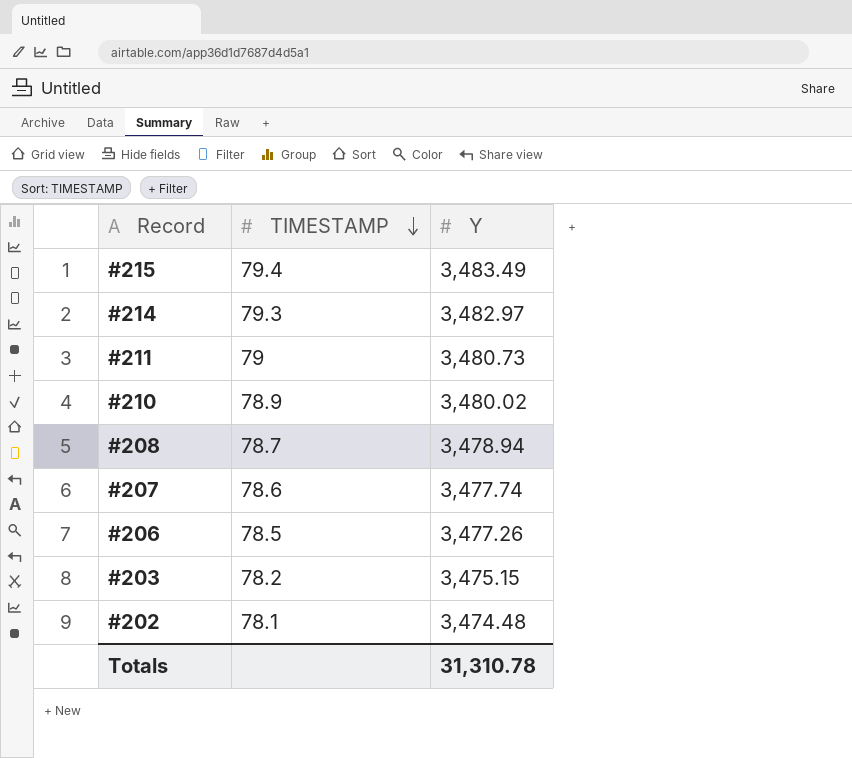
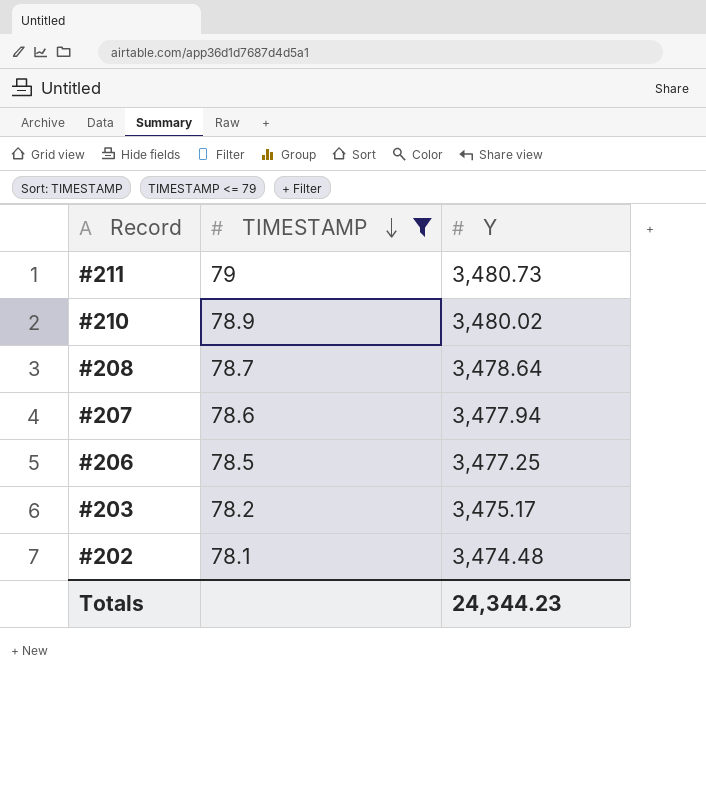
filter: none -> TIMESTAMP <= 79
#208 | Y: 3,478.94 -> 3,478.64
#207 | Y: 3,477.74 -> 3,477.94
#206 | Y: 3,477.26 -> 3,477.25
#203 | Y: 3,475.15 -> 3,475.17
Totals | Y: 31,310.78 -> 24,344.23

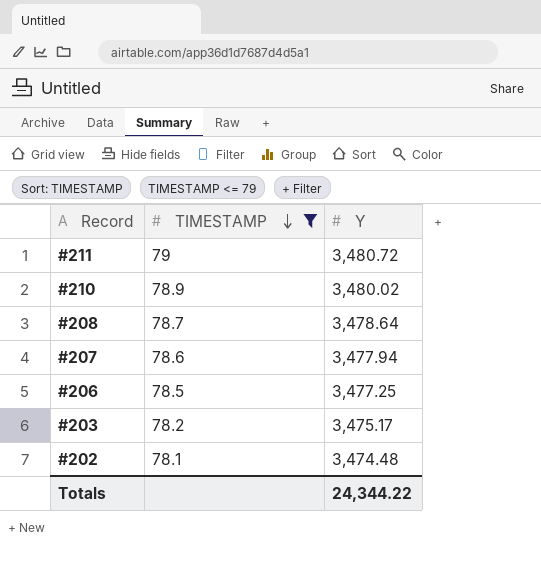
#211 | Y: 3,480.73 -> 3,480.72
Totals | Y: 24,344.23 -> 24,344.22

